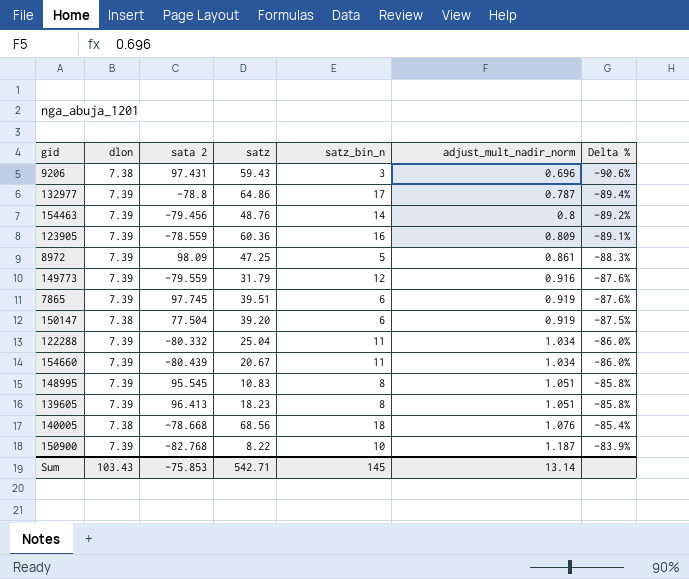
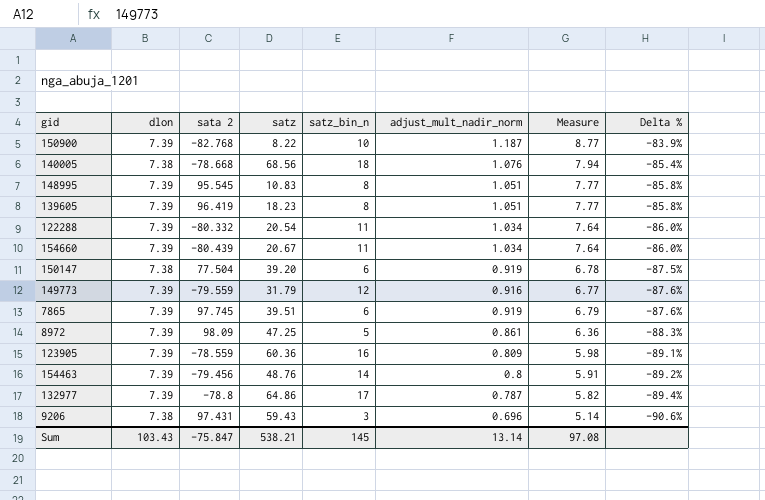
row order: adjust_mult_nadir_norm ascending -> Delta % descending
column Measure | formula: none -> [dlon] * [adjust_mult_nadir_norm]
139605 | sata 2: 96.413 -> 96.419
122288 | satz: 25.04 -> 20.54
Sum | sata 2: -75.853 -> -75.847
Sum | satz: 542.71 -> 538.21

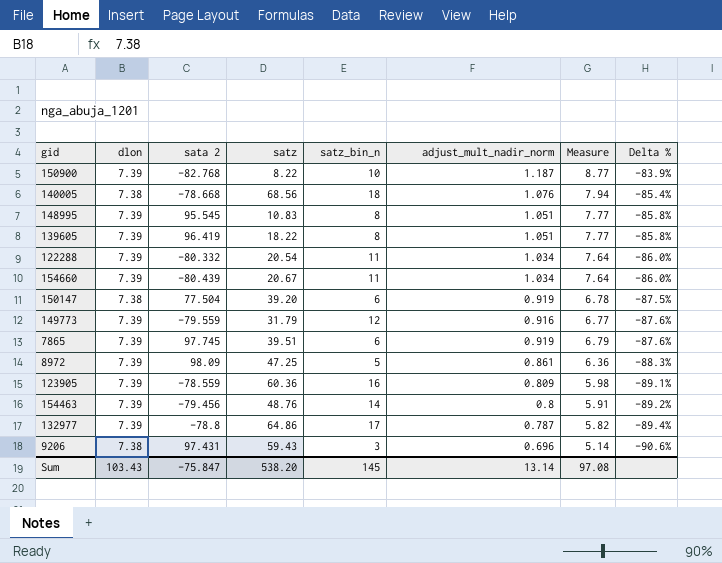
139605 | satz: 18.23 -> 18.22
Sum | satz: 538.21 -> 538.20

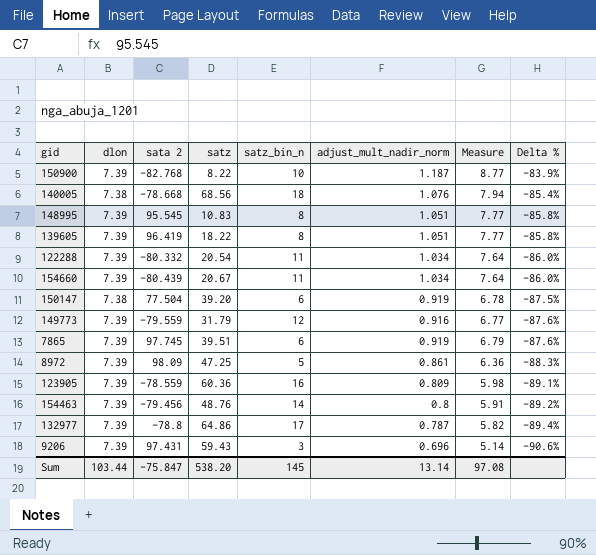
9206 | dlon: 7.38 -> 7.39
Sum | dlon: 103.43 -> 103.44

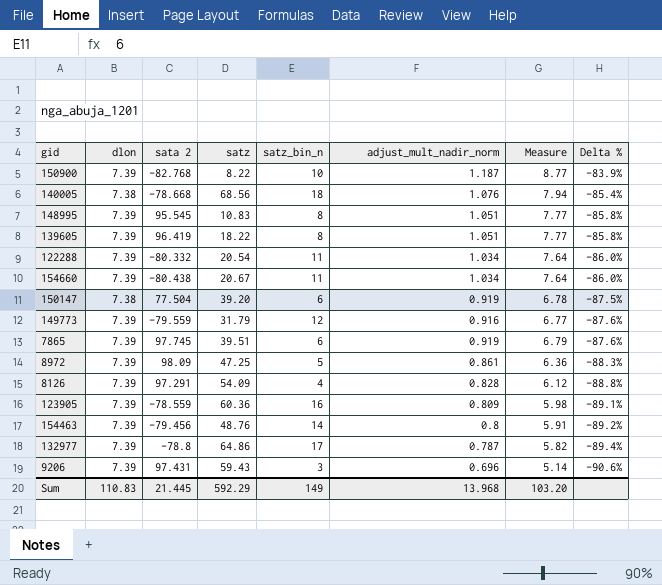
154660 | sata 2: -80.439 -> -80.438
row 8126: none -> 7.39 | 97.291 | 54.09 | 4 | 0.828 | 6.12 | -88.8%
Sum | dlon: 103.44 -> 110.83
Sum | sata 2: -75.847 -> 21.445
Sum | satz: 538.20 -> 592.29
Sum | satz_bin_n: 145 -> 149
Sum | adjust_mult_nadir_norm: 13.14 -> 13.968
Sum | Measure: 97.08 -> 103.20

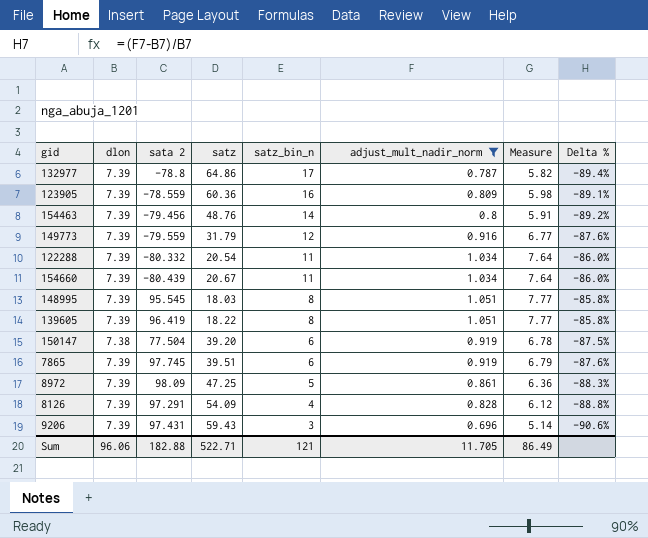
filter: none -> adjust_mult_nadir_norm <= 1.051
row order: Delta % descending -> satz_bin_n descending
154660 | sata 2: -80.438 -> -80.439
148995 | satz: 10.83 -> 18.03
Sum | dlon: 110.83 -> 96.06
Sum | sata 2: 21.445 -> 182.88
Sum | satz: 592.29 -> 522.71
Sum | satz_bin_n: 149 -> 121
Sum | adjust_mult_nadir_norm: 13.968 -> 11.705
Sum | Measure: 103.20 -> 86.49

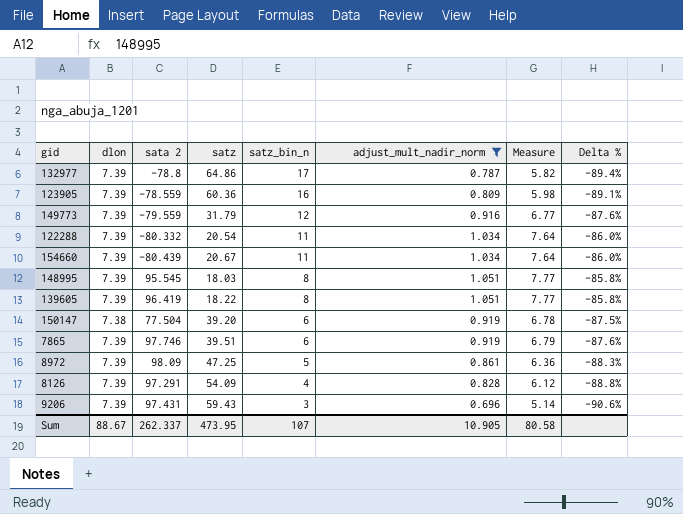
row 154463: 7.39 | -79.456 | 48.76 | 14 | 0.8 | 5.91 | -89.2% -> none
7865 | sata 2: 97.745 -> 97.746
Sum | dlon: 96.06 -> 88.67
Sum | sata 2: 182.88 -> 262.337
Sum | satz: 522.71 -> 473.95
Sum | satz_bin_n: 121 -> 107
Sum | adjust_mult_nadir_norm: 11.705 -> 10.905
Sum | Measure: 86.49 -> 80.58

